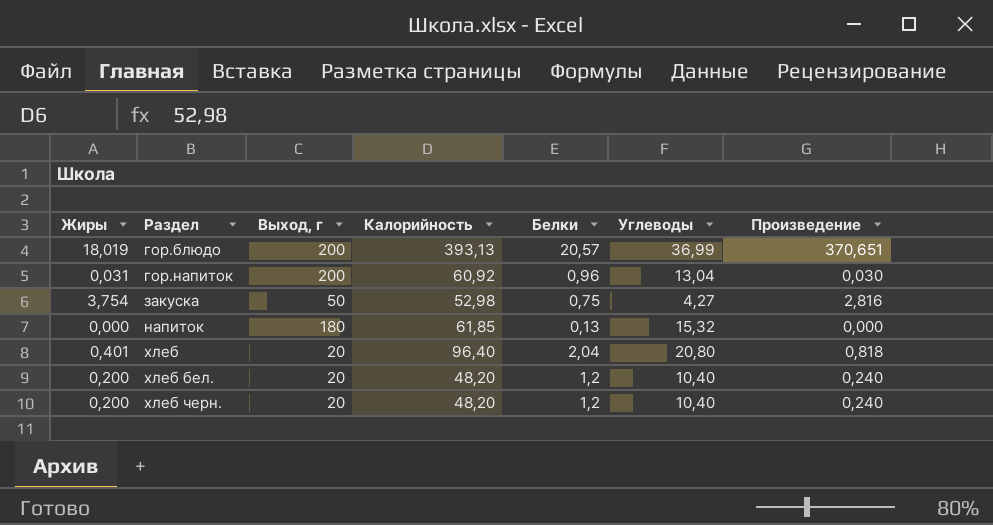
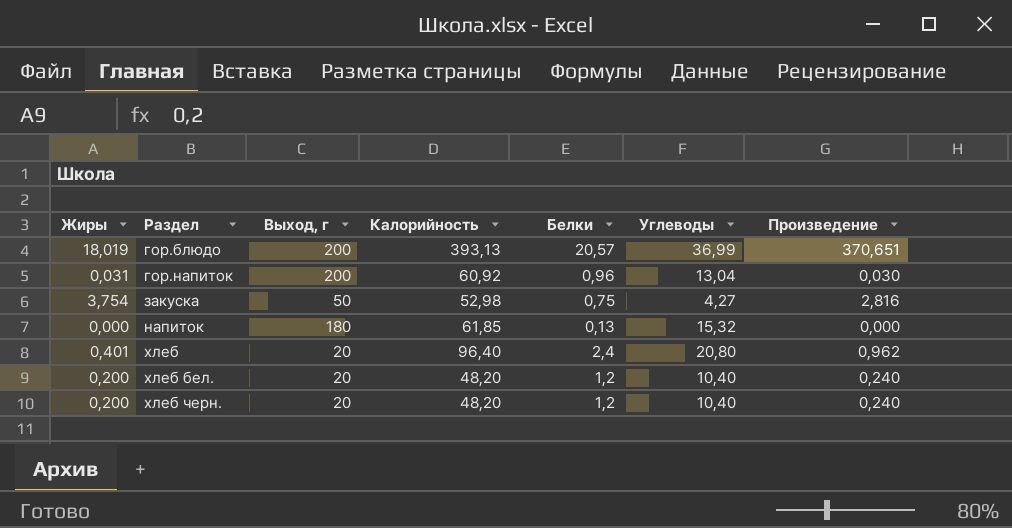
хлеб | Белки: 2,04 -> 2,4
хлеб | Произведение: 0,818 -> 0,962

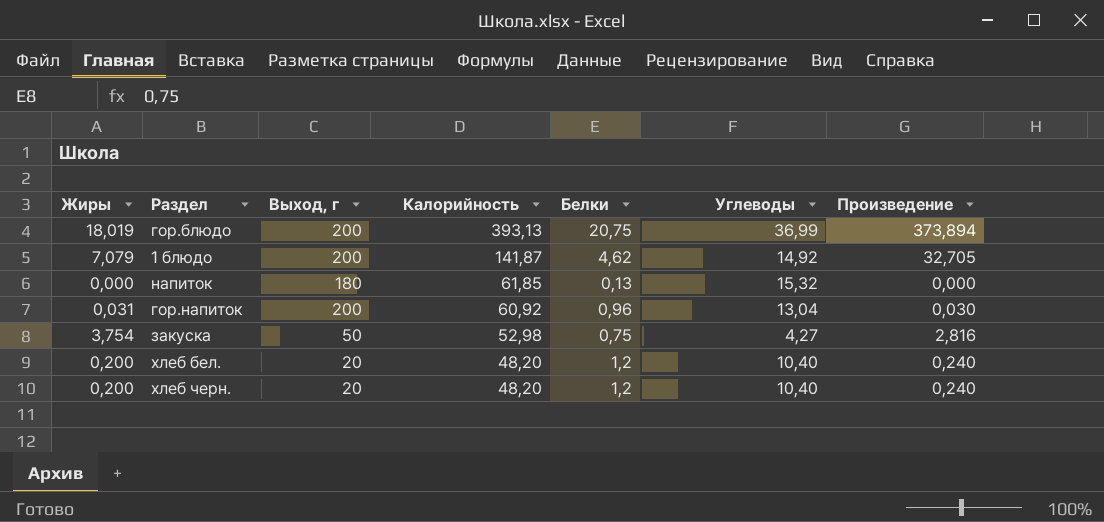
row order: Раздел ascending -> Калорийность descending
row хлеб: 0,401 | 20 | 96,40 | 2,4 | 20,80 | 0,962 -> none
гор.блюдо | Белки: 20,57 -> 20,75
гор.блюдо | Произведение: 370,651 -> 373,894
row 1 блюдо: none -> 7,079 | 200 | 141,87 | 4,62 | 14,92 | 32,705

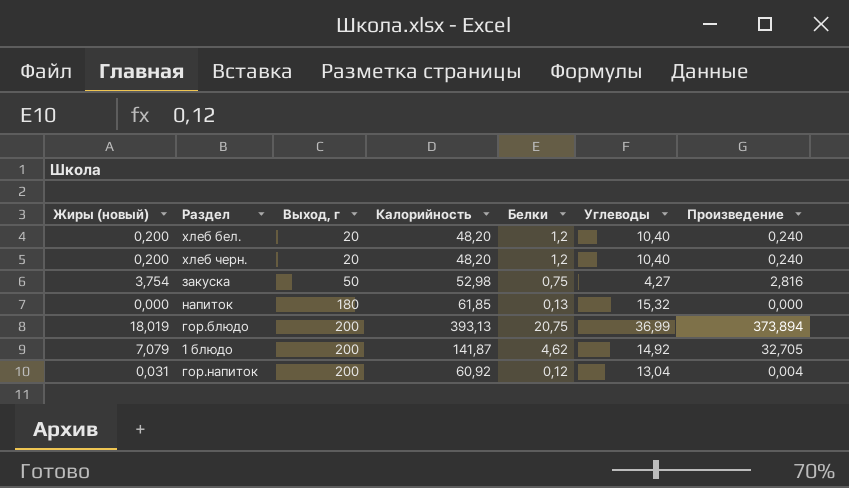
row order: Калорийность descending -> Выход, г ascending
column name: Жиры -> Жиры (новый)
гор.напиток | Белки: 0,96 -> 0,12
гор.напиток | Произведение: 0,030 -> 0,004

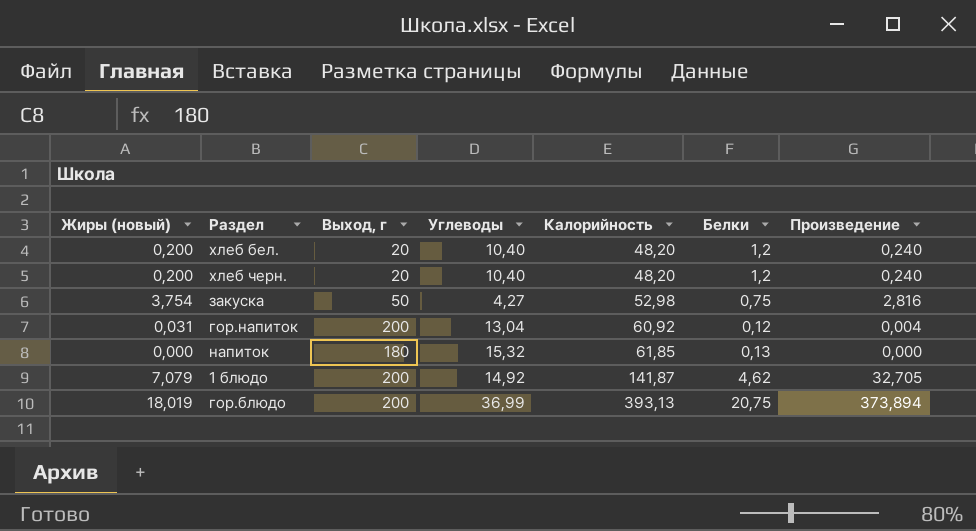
row order: Выход, г ascending -> Калорийность ascending
column Углеводы | position: 6 -> 4

